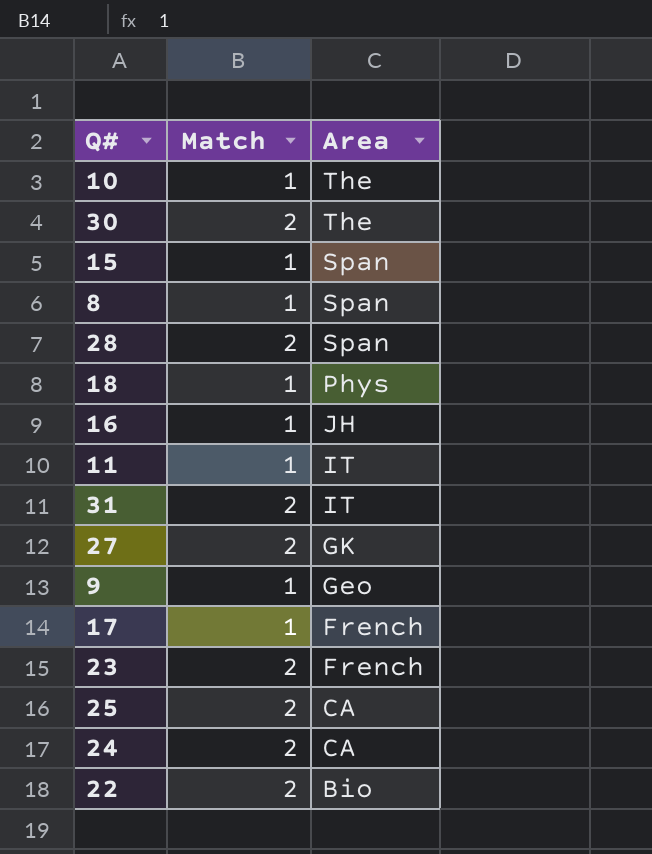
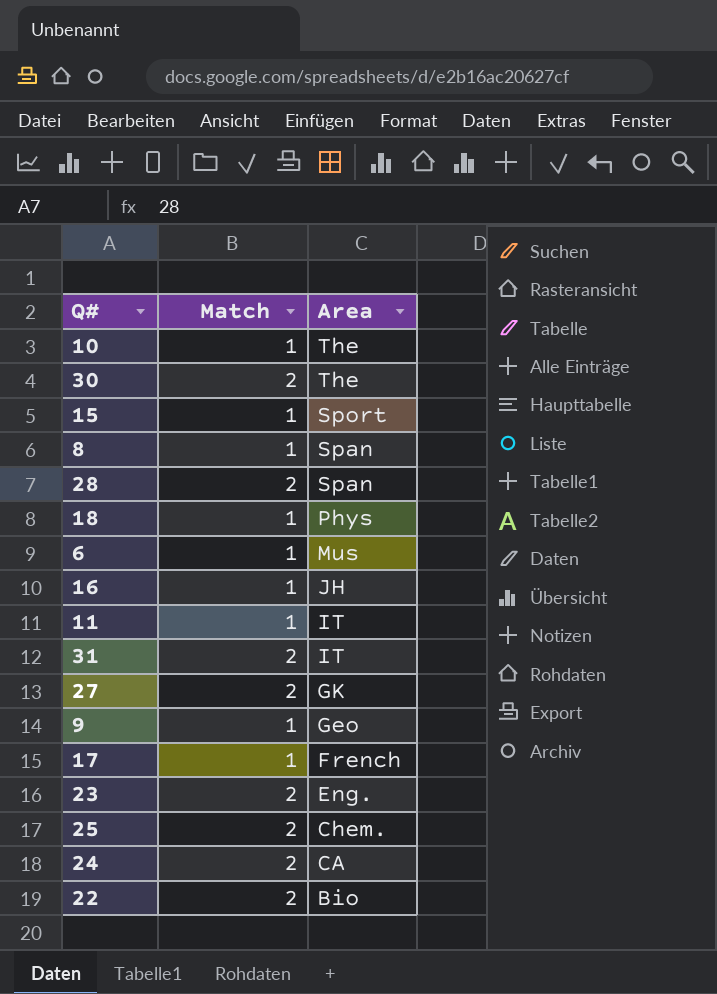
15 | Area: Span -> Sport
row 6: none -> 1 | Mus
23 | Area: French -> Eng.
25 | Area: CA -> Chem.

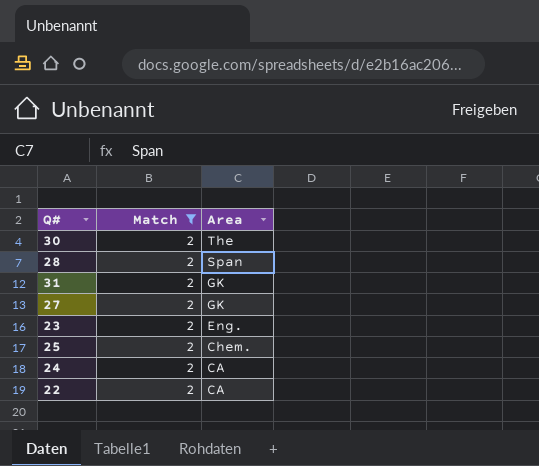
filter: none -> Match = 2
31 | Area: IT -> GK
22 | Area: Bio -> CA

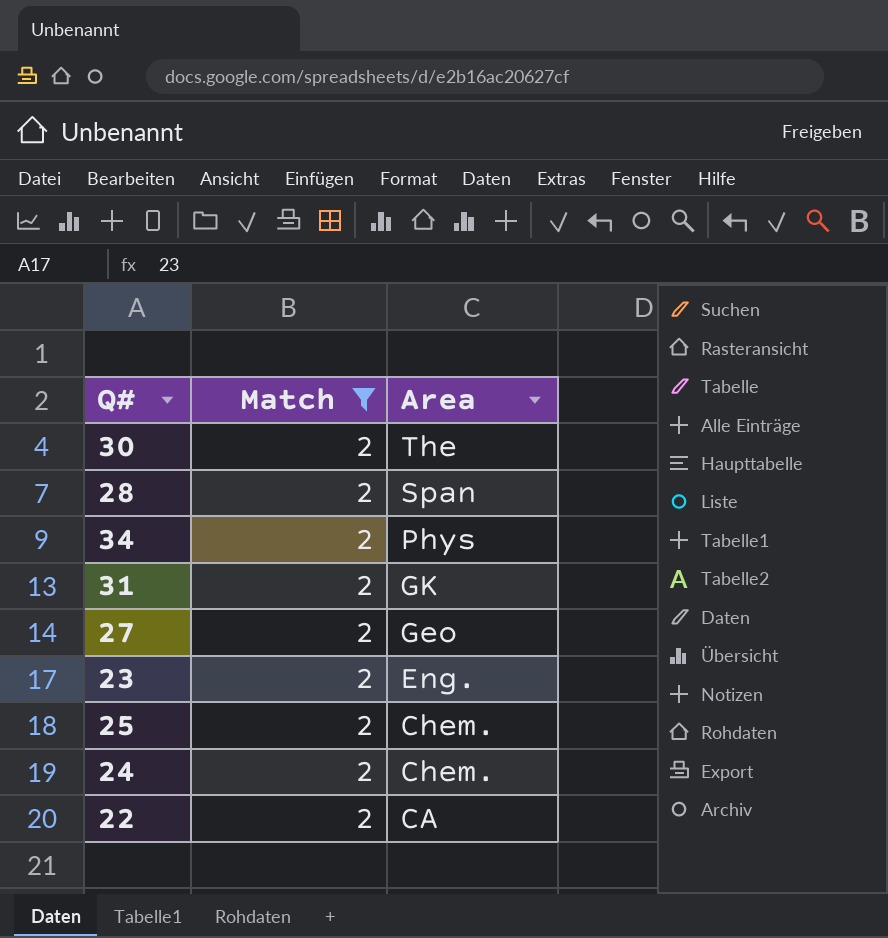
row 34: none -> 2 | Phys
27 | Area: GK -> Geo
24 | Area: CA -> Chem.

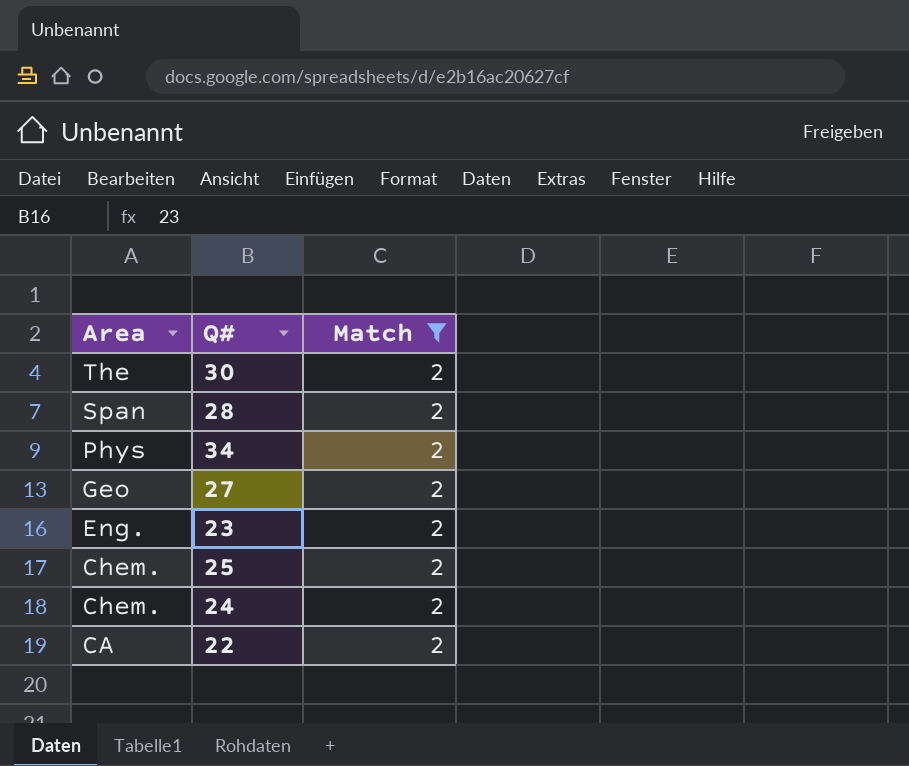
column Area | position: 3 -> 1
row 31: 2 | GK -> none

